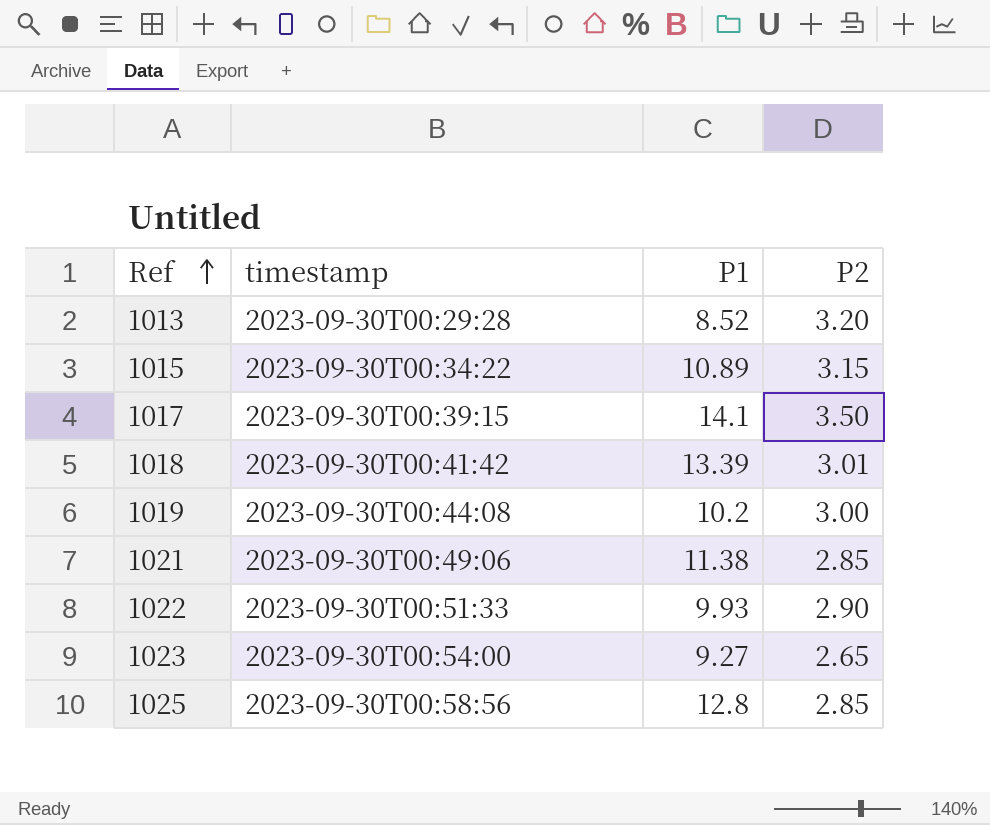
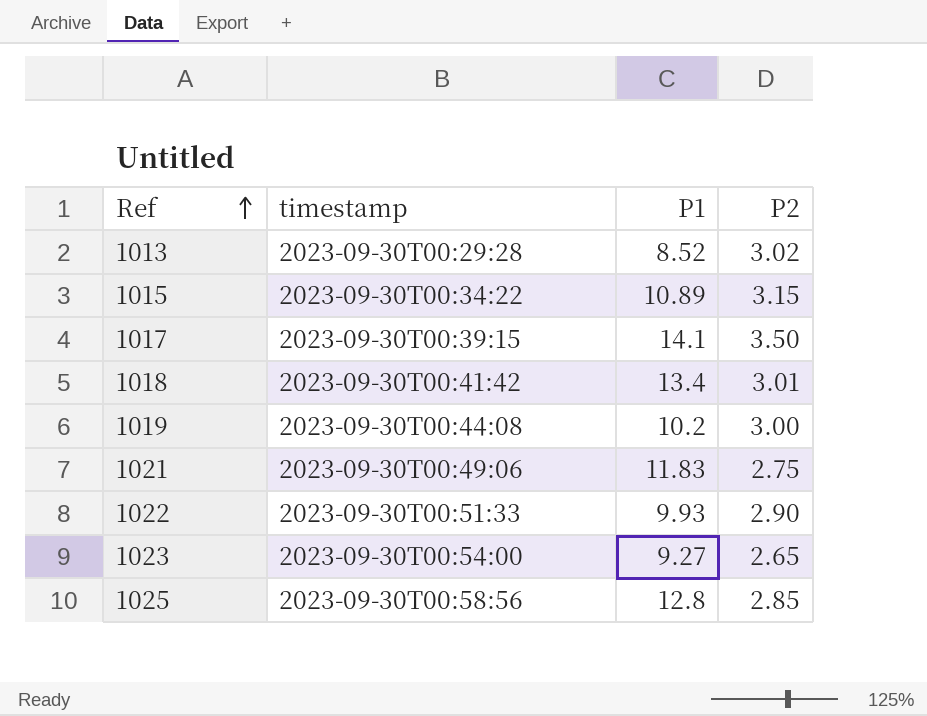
1013 | P2: 3.20 -> 3.02
1018 | P1: 13.39 -> 13.4
1021 | P1: 11.38 -> 11.83
1021 | P2: 2.85 -> 2.75

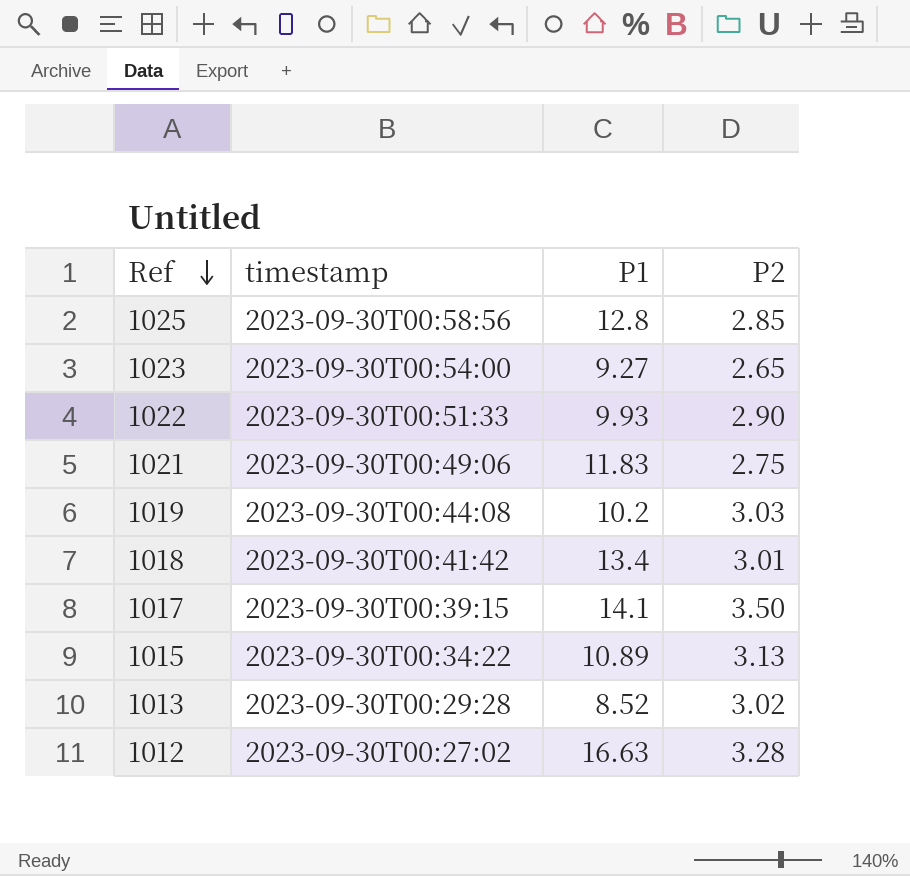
row order: Ref ascending -> Ref descending
1019 | P2: 3.00 -> 3.03
1015 | P2: 3.15 -> 3.13
row 1012: none -> 2023-09-30T00:27:02 | 16.63 | 3.28

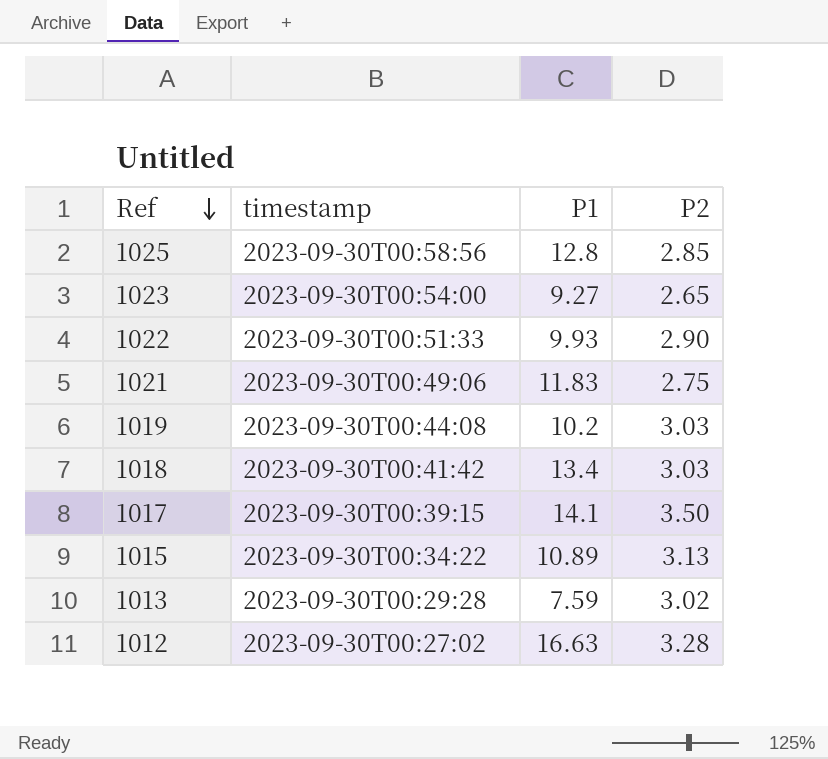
1018 | P2: 3.01 -> 3.03
1013 | P1: 8.52 -> 7.59

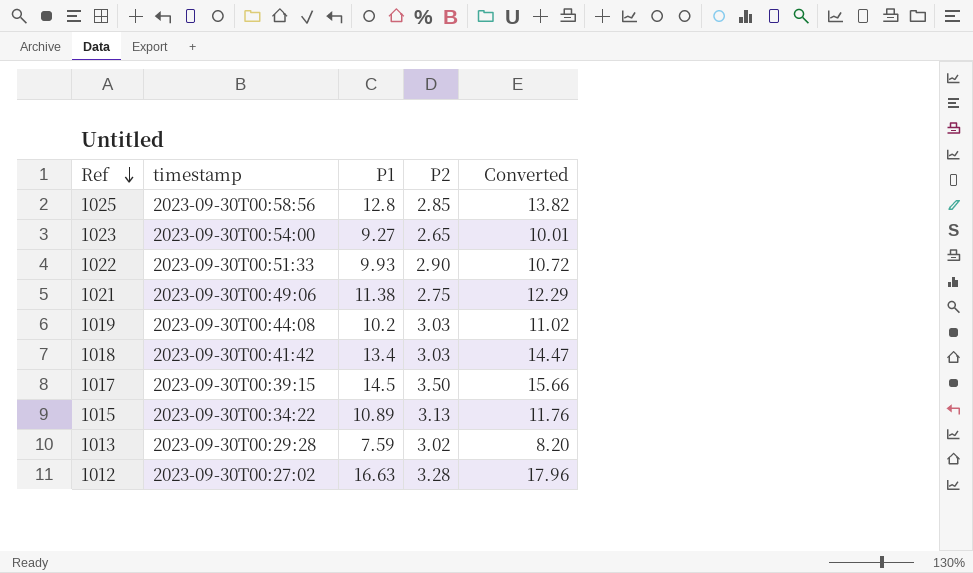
column Converted | formula: none -> [P1] * 1.08
1021 | P1: 11.83 -> 11.38
1017 | P1: 14.1 -> 14.5

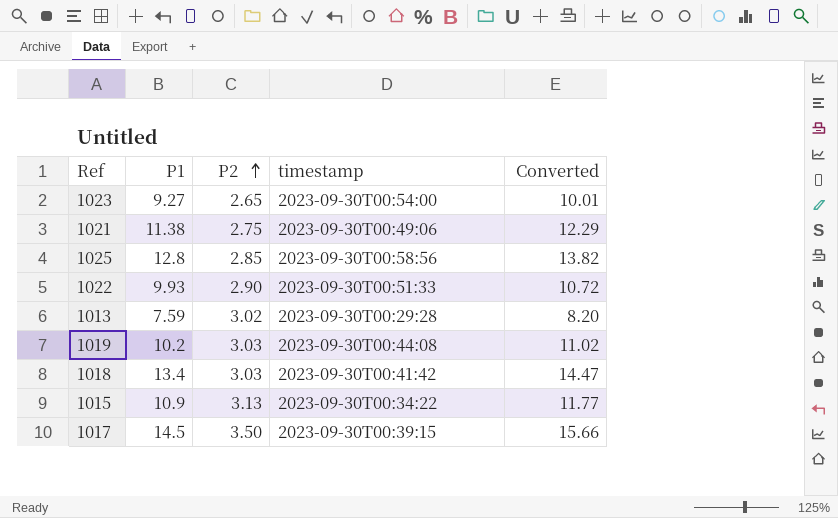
row order: Ref descending -> P2 ascending
column timestamp | position: 2 -> 4
row 1012: 2023-09-30T00:27:02 | 16.63 | 3.28 | 17.96 -> none
1015 | P1: 10.89 -> 10.9
1015 | Converted: 11.76 -> 11.77

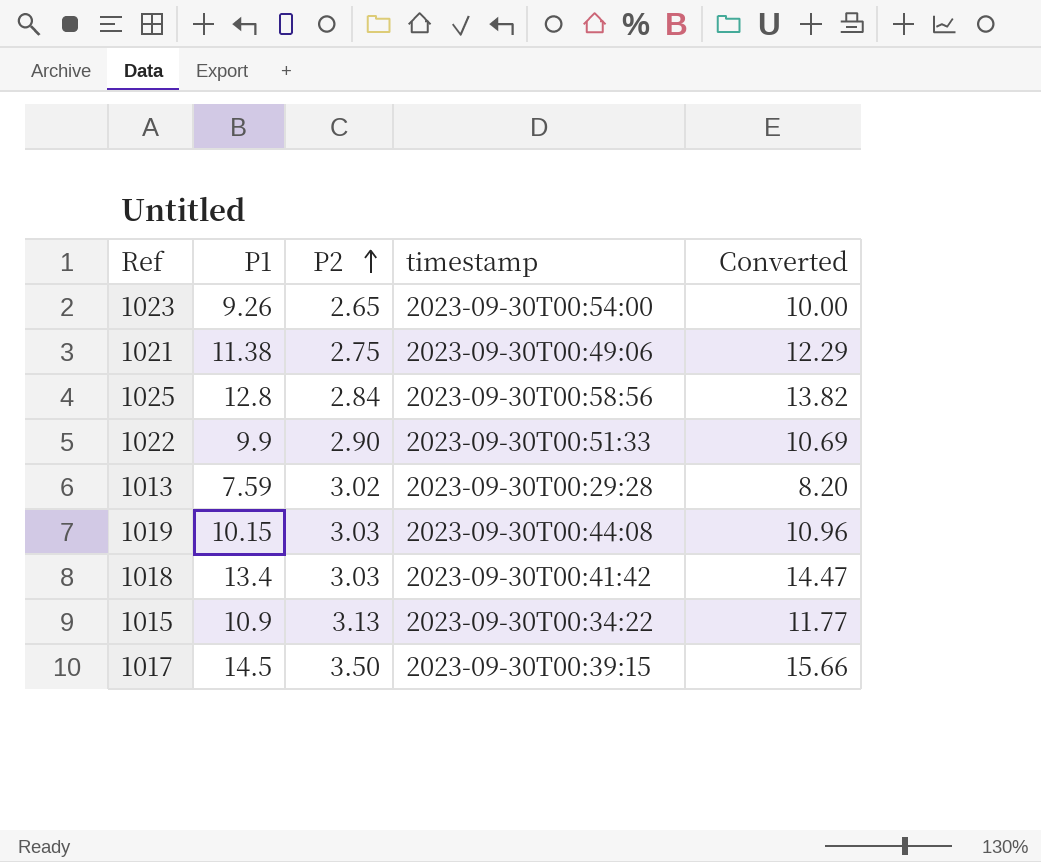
1023 | P1: 9.27 -> 9.26
1023 | Converted: 10.01 -> 10.00
1025 | P2: 2.85 -> 2.84
1022 | P1: 9.93 -> 9.9
1022 | Converted: 10.72 -> 10.69
1019 | P1: 10.2 -> 10.15
1019 | Converted: 11.02 -> 10.96

